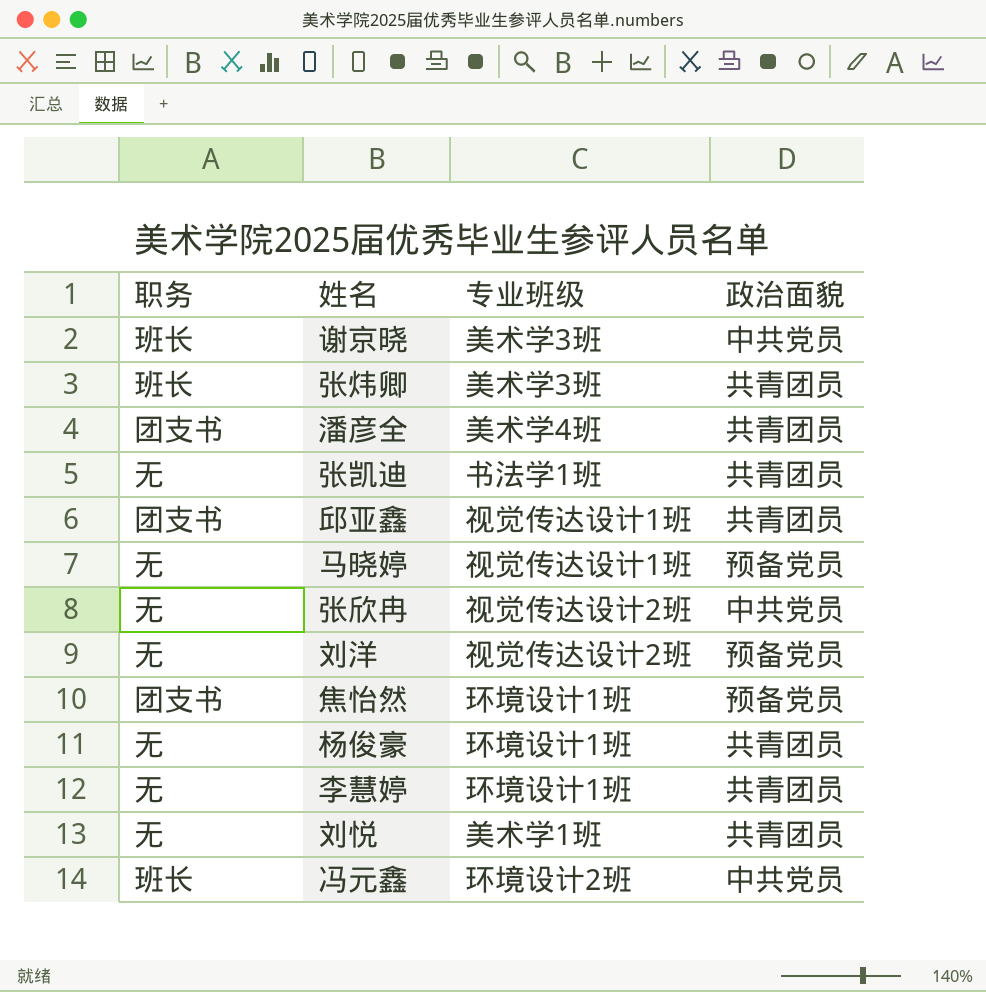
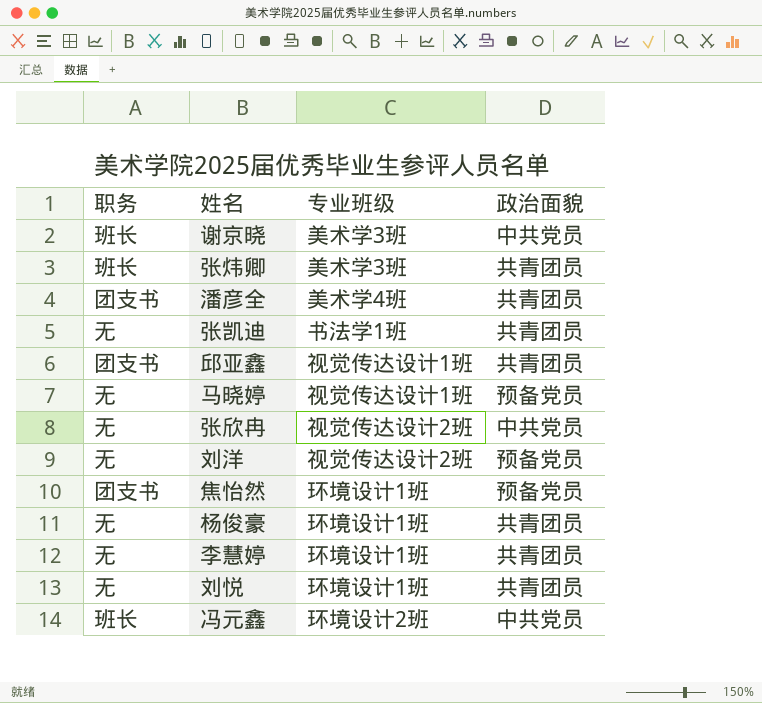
刘悦 | 专业班级: 美术学1班 -> 环境设计1班

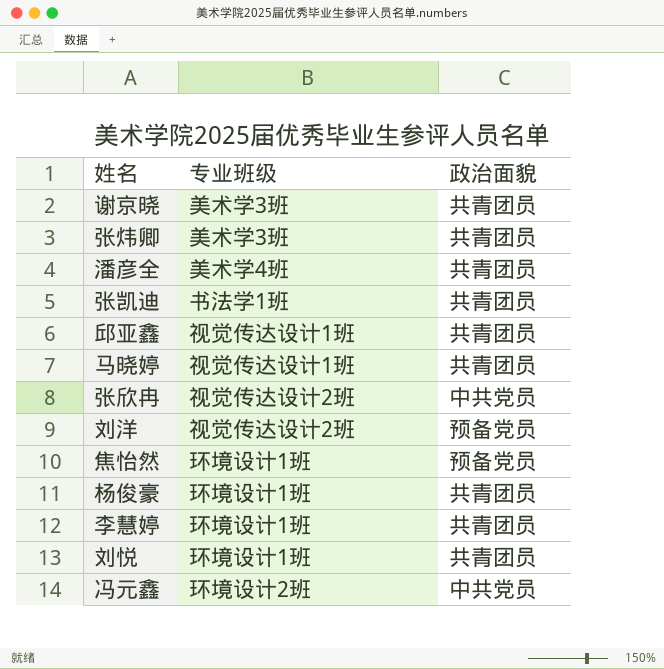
column 职务 | position: 1 -> none
谢京晓 | 政治面貌: 中共党员 -> 共青团员
马晓婷 | 政治面貌: 预备党员 -> 共青团员

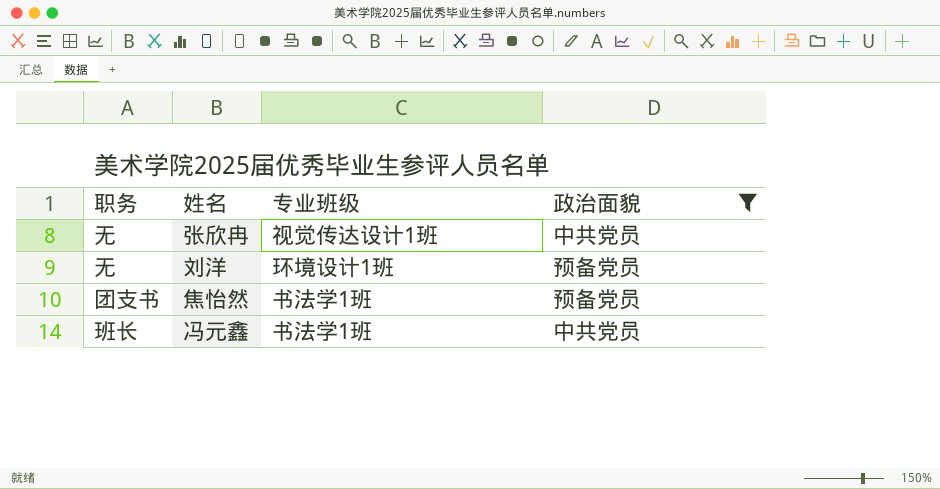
filter: none -> 政治面貌 != 共青团员
column 职务 | position: none -> 1
张欣冉 | 专业班级: 视觉传达设计2班 -> 视觉传达设计1班
刘洋 | 专业班级: 视觉传达设计2班 -> 环境设计1班
焦怡然 | 专业班级: 环境设计1班 -> 书法学1班
冯元鑫 | 专业班级: 环境设计2班 -> 书法学1班

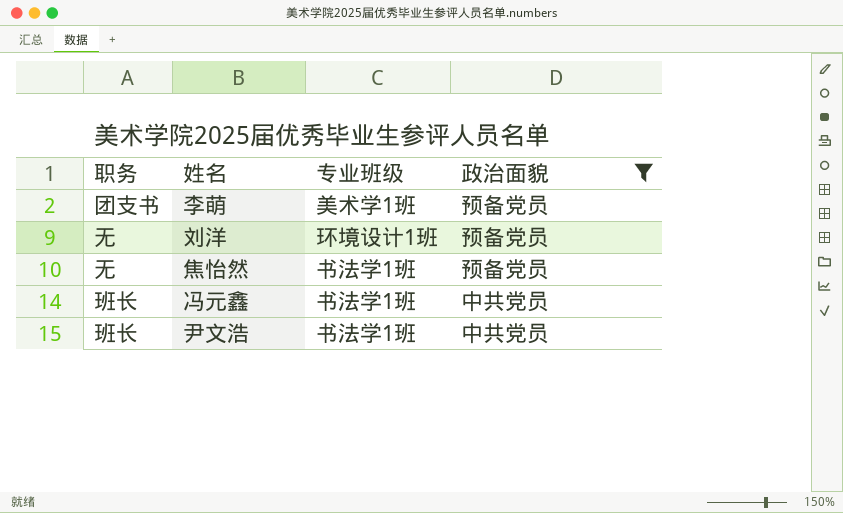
row 张欣冉: 无 | 视觉传达设计1班 | 中共党员 -> none
row 李萌: none -> 团支书 | 美术学1班 | 预备党员
焦怡然 | 职务: 团支书 -> 无
row 尹文浩: none -> 班长 | 书法学1班 | 中共党员

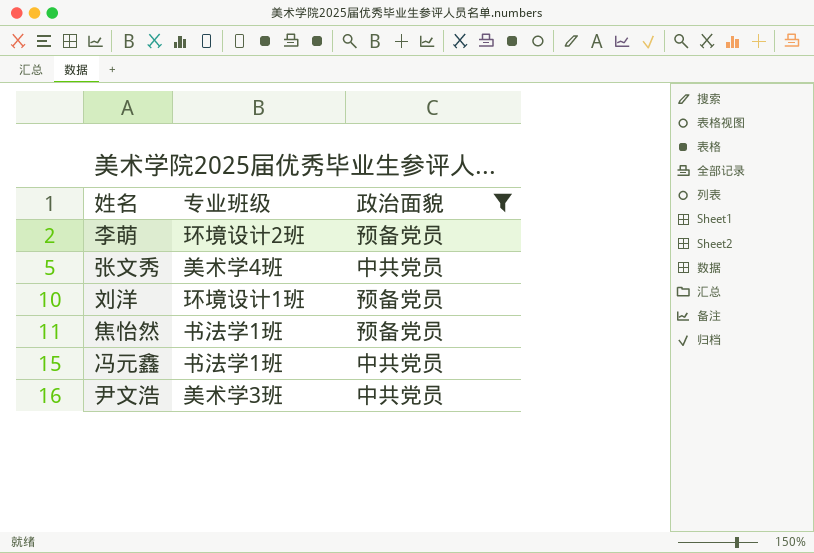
column 职务 | position: 1 -> none
李萌 | 专业班级: 美术学1班 -> 环境设计2班
row 张文秀: none -> 美术学4班 | 中共党员
尹文浩 | 专业班级: 书法学1班 -> 美术学3班

